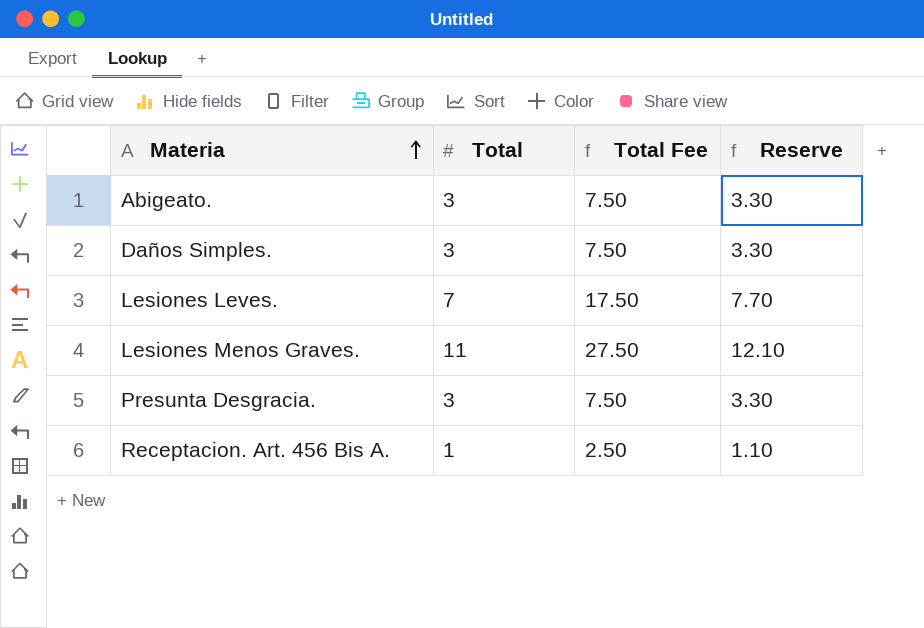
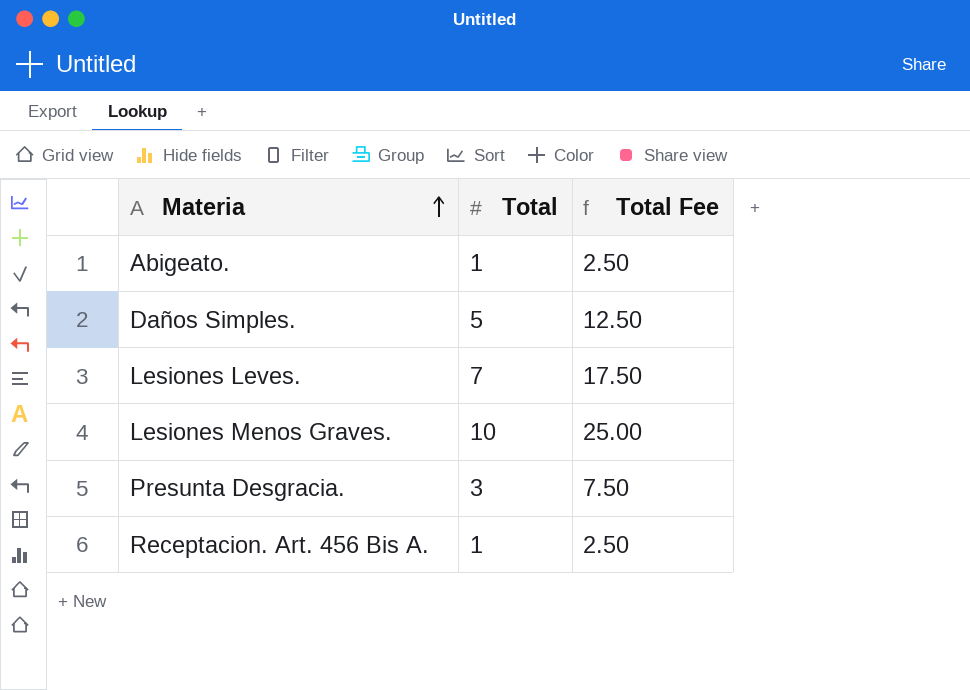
column Reserve | formula: [Total] * 1.1 -> none
Abigeato. | Total: 3 -> 1
Abigeato. | Total Fee: 7.50 -> 2.50
Daños Simples. | Total: 3 -> 5
Daños Simples. | Total Fee: 7.50 -> 12.50
Lesiones Menos Graves. | Total: 11 -> 10
Lesiones Menos Graves. | Total Fee: 27.50 -> 25.00

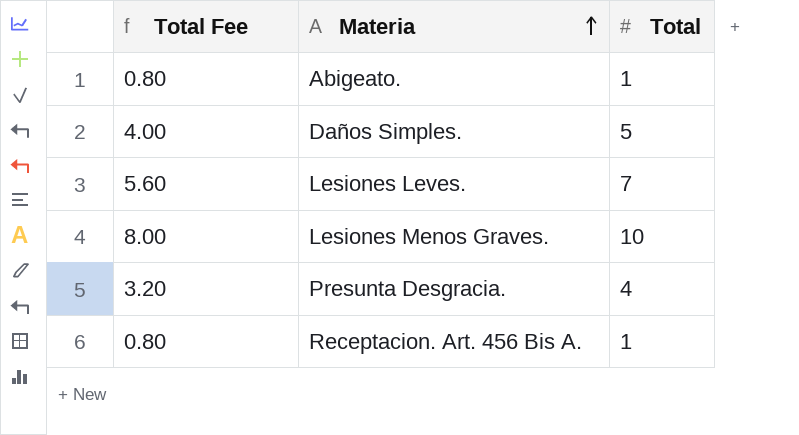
column Total Fee | formula: [Total] * 2.5 -> [Total] * 0.8
column Total Fee | position: 3 -> 1
Presunta Desgracia. | Total: 3 -> 4

